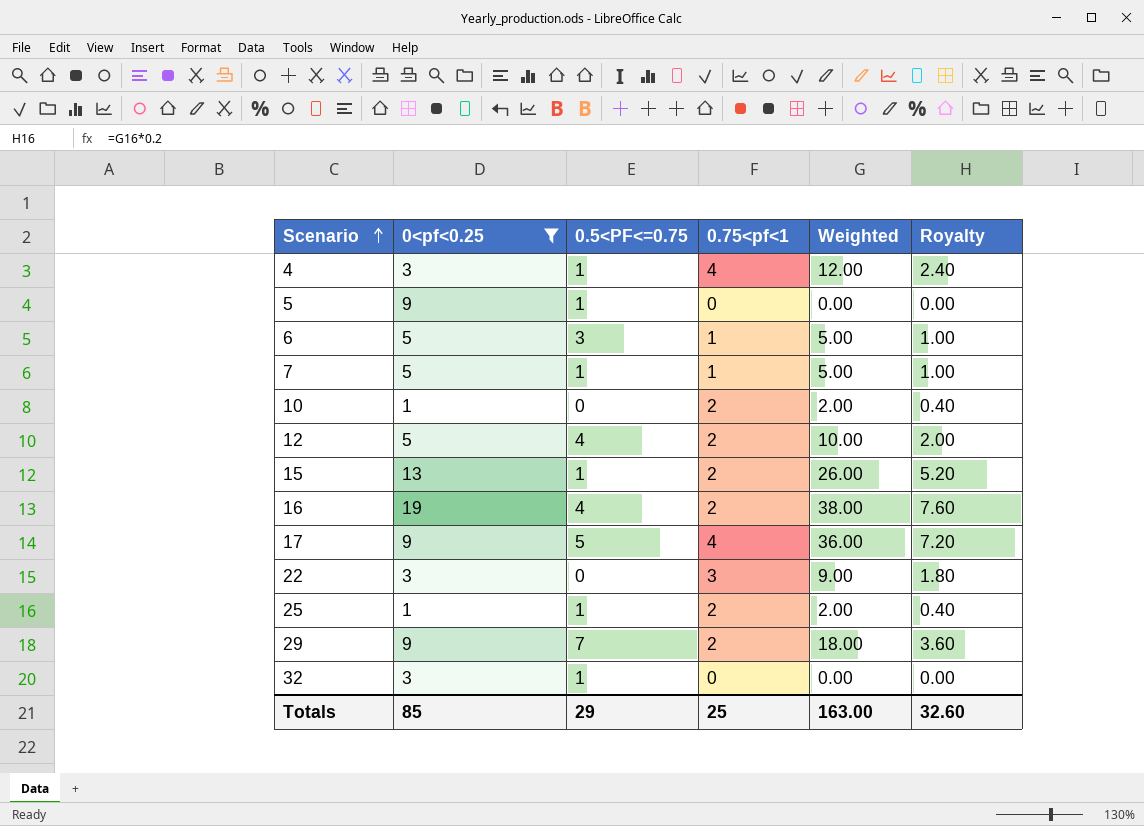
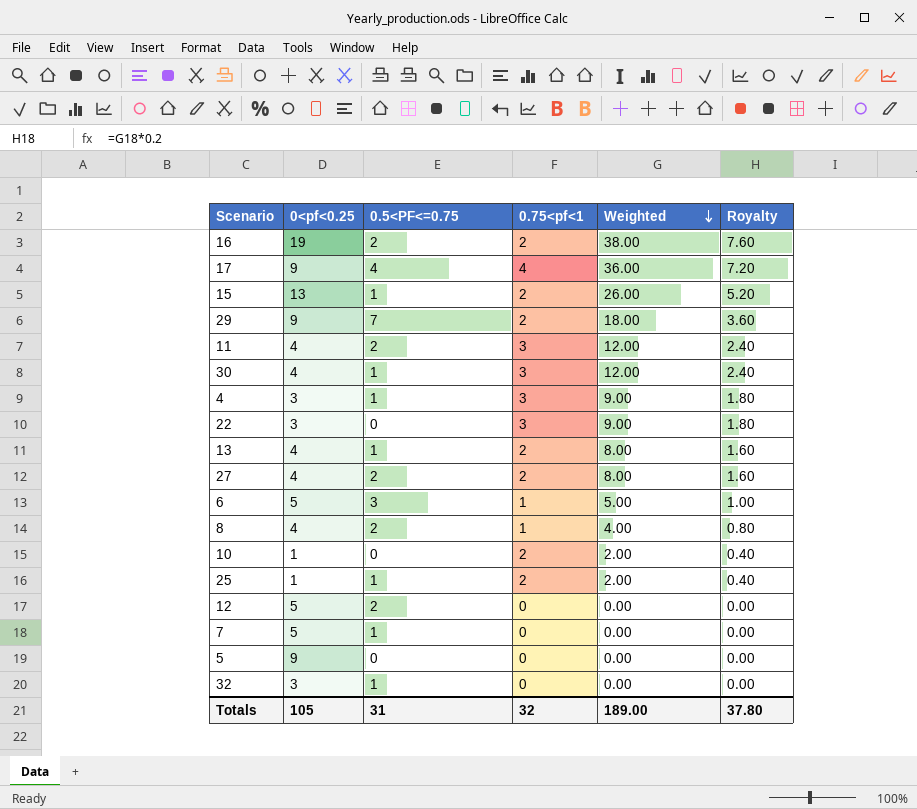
filter: 0<pf<0.25 != 4 -> none
row order: Scenario ascending -> Weighted descending
16 | 0.5<PF<=0.75: 4 -> 2
17 | 0.5<PF<=0.75: 5 -> 4
4 | 0.75<pf<1: 4 -> 3
4 | Weighted: 12.00 -> 9.00
4 | Royalty: 2.40 -> 1.80
12 | 0.5<PF<=0.75: 4 -> 2
12 | 0.75<pf<1: 2 -> 0
12 | Weighted: 10.00 -> 0.00
12 | Royalty: 2.00 -> 0.00
7 | 0.75<pf<1: 1 -> 0
7 | Weighted: 5.00 -> 0.00
7 | Royalty: 1.00 -> 0.00
5 | 0.5<PF<=0.75: 1 -> 0
Totals | 0<pf<0.25: 85 -> 105
Totals | 0.5<PF<=0.75: 29 -> 31
Totals | 0.75<pf<1: 25 -> 32
Totals | Weighted: 163.00 -> 189.00
Totals | Royalty: 32.60 -> 37.80

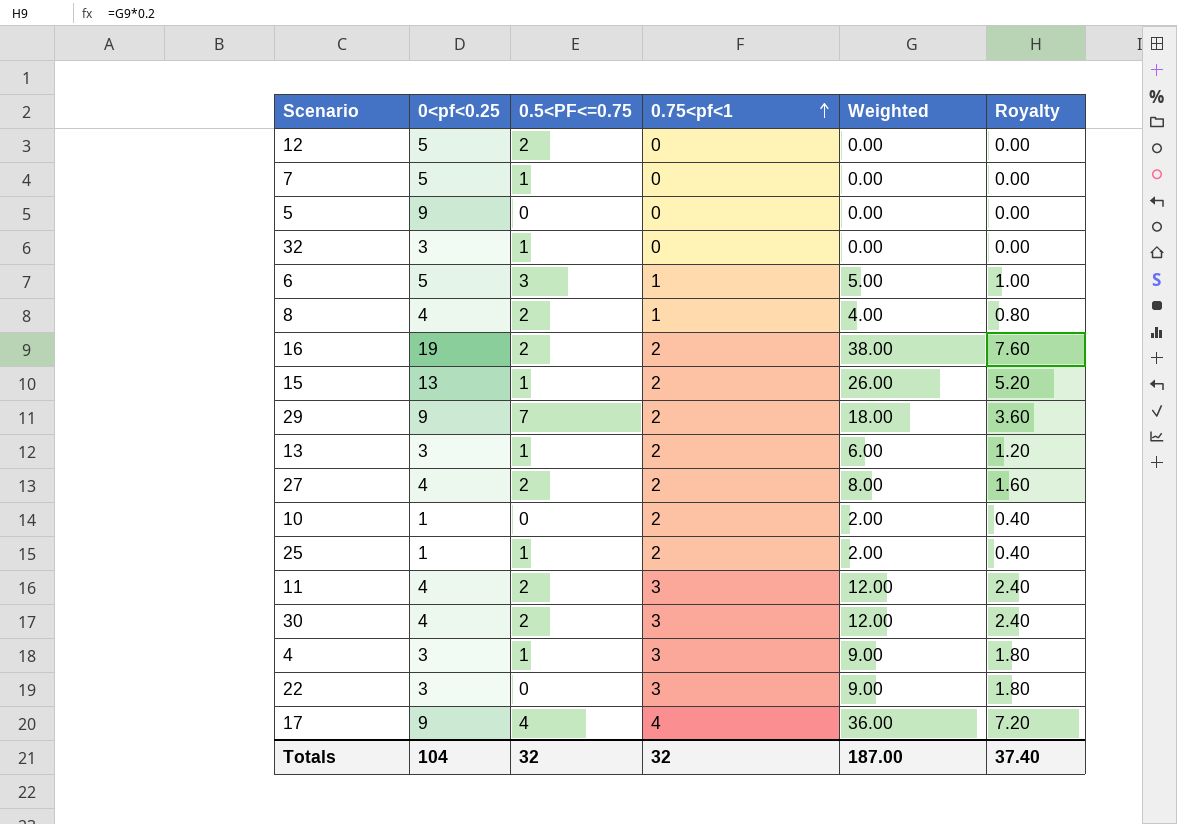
row order: Weighted descending -> 0.75<pf<1 ascending
13 | 0<pf<0.25: 4 -> 3
13 | Weighted: 8.00 -> 6.00
13 | Royalty: 1.60 -> 1.20
30 | 0.5<PF<=0.75: 1 -> 2
Totals | 0<pf<0.25: 105 -> 104
Totals | 0.5<PF<=0.75: 31 -> 32
Totals | Weighted: 189.00 -> 187.00
Totals | Royalty: 37.80 -> 37.40

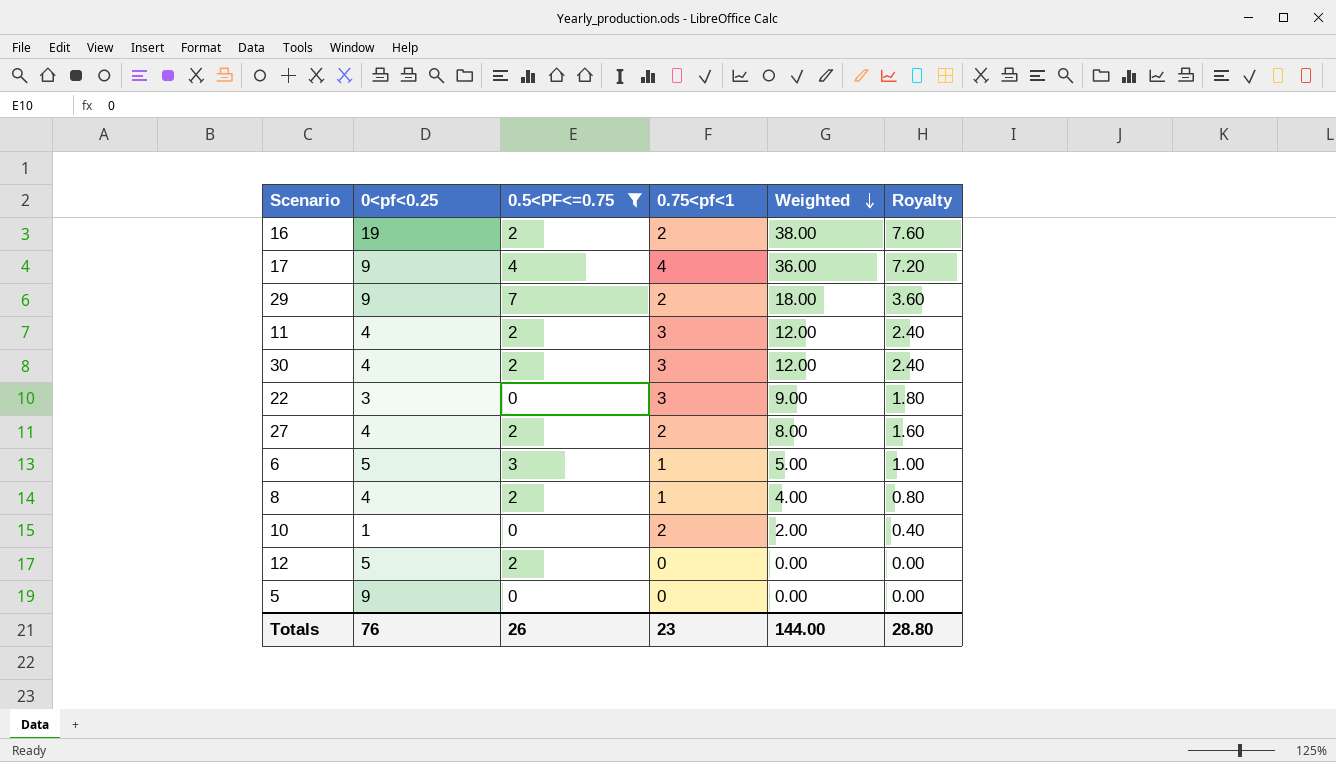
filter: none -> 0.5<PF<=0.75 != 1
row order: 0.75<pf<1 ascending -> Weighted descending
Totals | 0<pf<0.25: 104 -> 76
Totals | 0.5<PF<=0.75: 32 -> 26
Totals | 0.75<pf<1: 32 -> 23
Totals | Weighted: 187.00 -> 144.00
Totals | Royalty: 37.40 -> 28.80

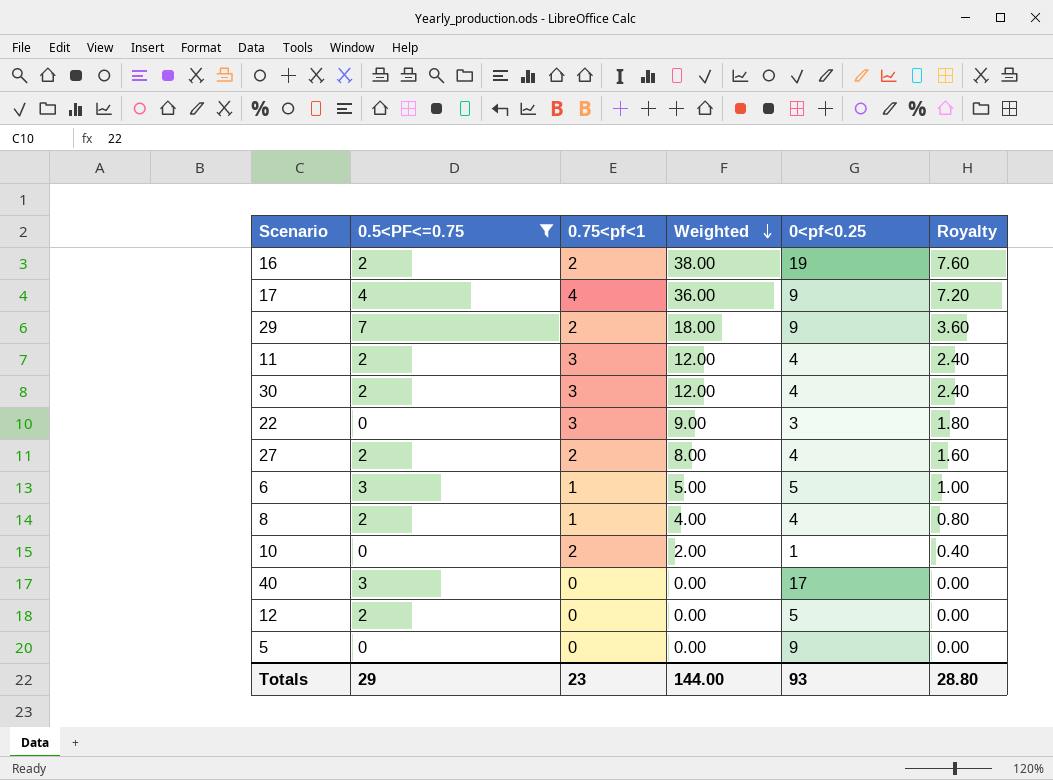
column 0<pf<0.25 | position: 2 -> 5
row 40: none -> 3 | 0 | 0.00 | 17 | 0.00
Totals | 0.5<PF<=0.75: 26 -> 29
Totals | 0<pf<0.25: 76 -> 93

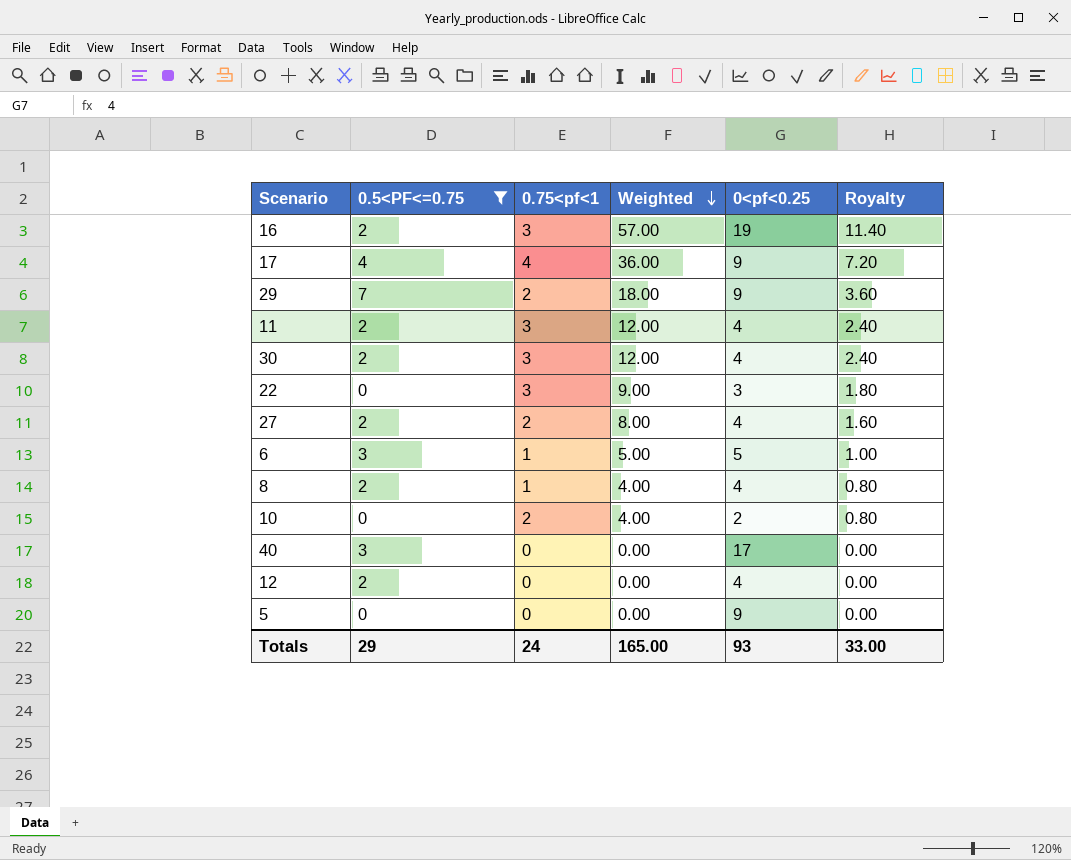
16 | 0.75<pf<1: 2 -> 3
16 | Weighted: 38.00 -> 57.00
16 | Royalty: 7.60 -> 11.40
10 | Weighted: 2.00 -> 4.00
10 | 0<pf<0.25: 1 -> 2
10 | Royalty: 0.40 -> 0.80
12 | 0<pf<0.25: 5 -> 4
Totals | 0.75<pf<1: 23 -> 24
Totals | Weighted: 144.00 -> 165.00
Totals | Royalty: 28.80 -> 33.00

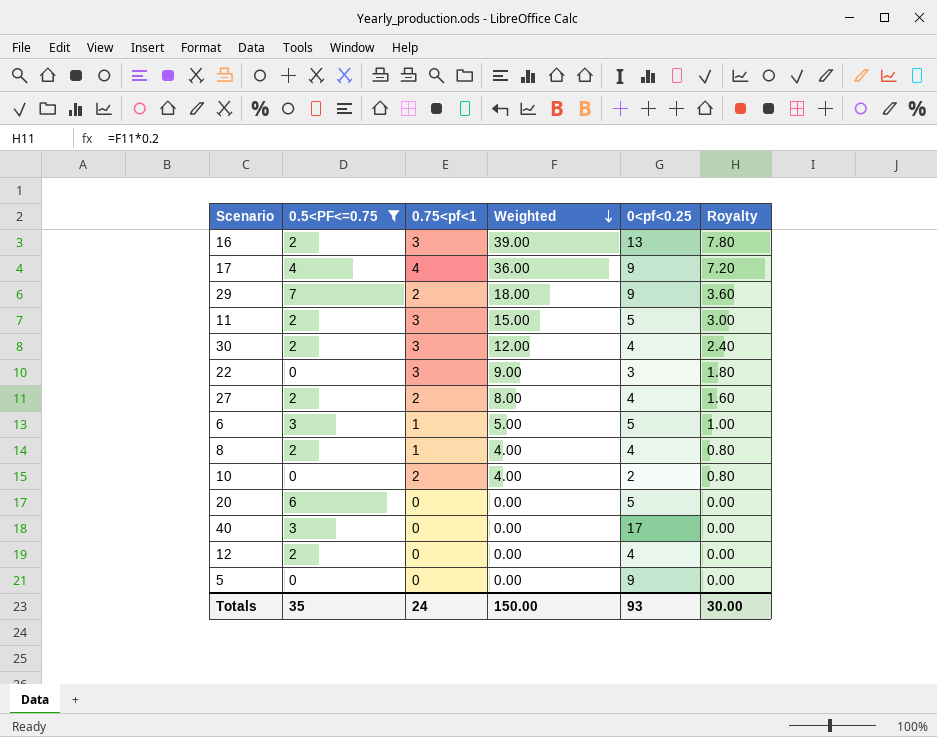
16 | Weighted: 57.00 -> 39.00
16 | 0<pf<0.25: 19 -> 13
16 | Royalty: 11.40 -> 7.80
11 | Weighted: 12.00 -> 15.00
11 | 0<pf<0.25: 4 -> 5
11 | Royalty: 2.40 -> 3.00
row 20: none -> 6 | 0 | 0.00 | 5 | 0.00
Totals | 0.5<PF<=0.75: 29 -> 35
Totals | Weighted: 165.00 -> 150.00
Totals | Royalty: 33.00 -> 30.00

